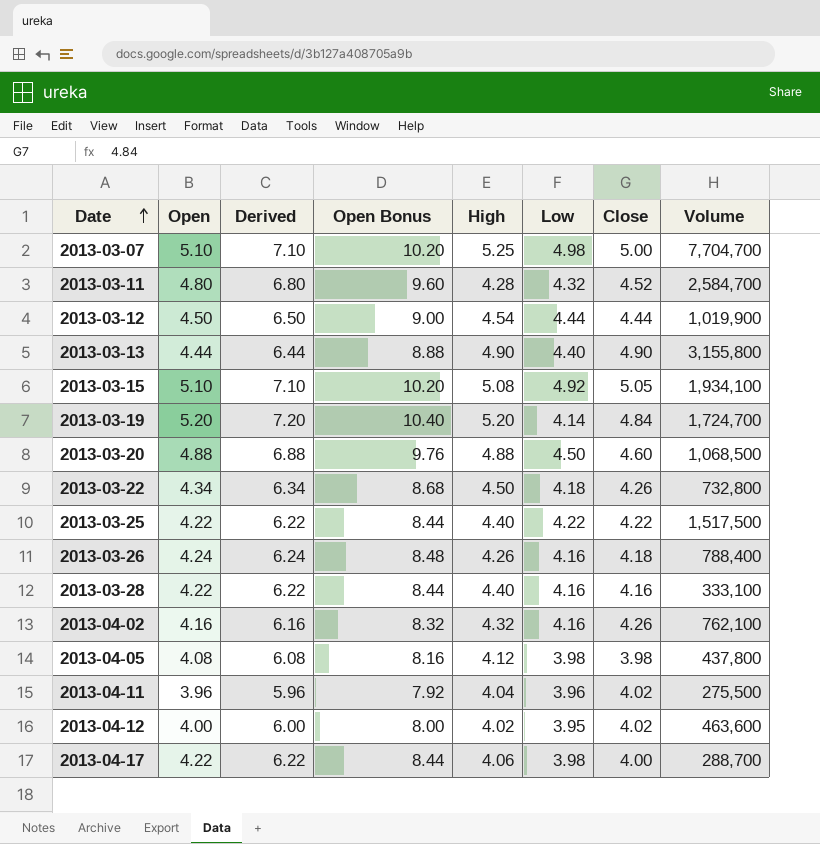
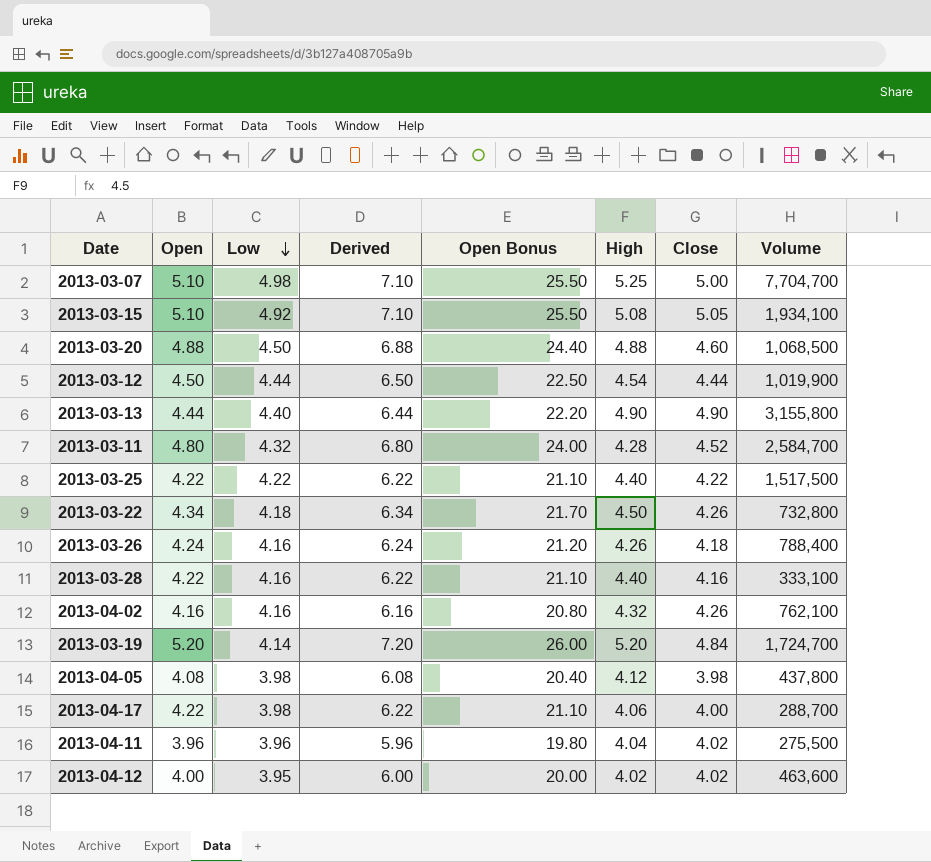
row order: Date ascending -> Low descending
column Low | position: 6 -> 3
column Open Bonus | formula: [Open] * 2 -> [Open] * 5

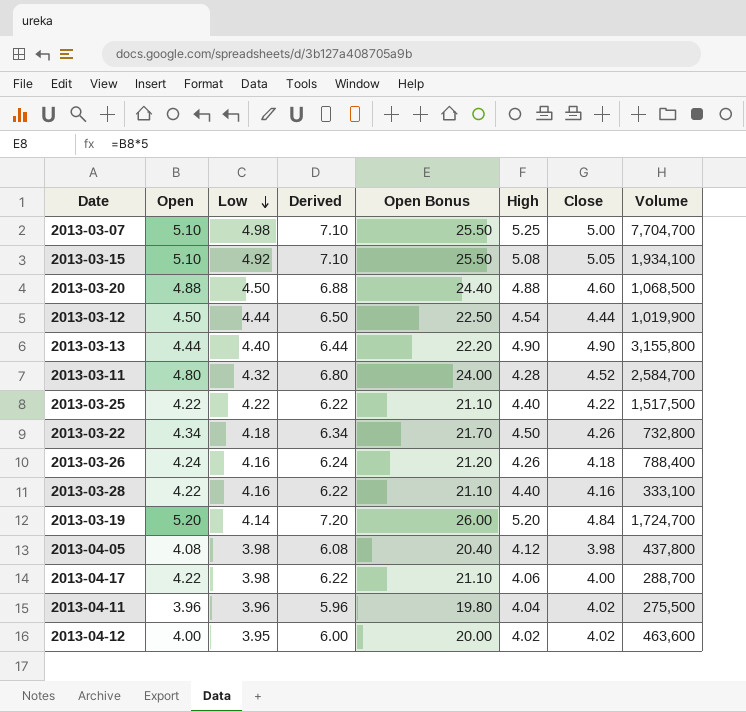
row 2013-04-02: 4.16 | 4.16 | 6.16 | 20.80 | 4.32 | 4.26 | 762,100 -> none

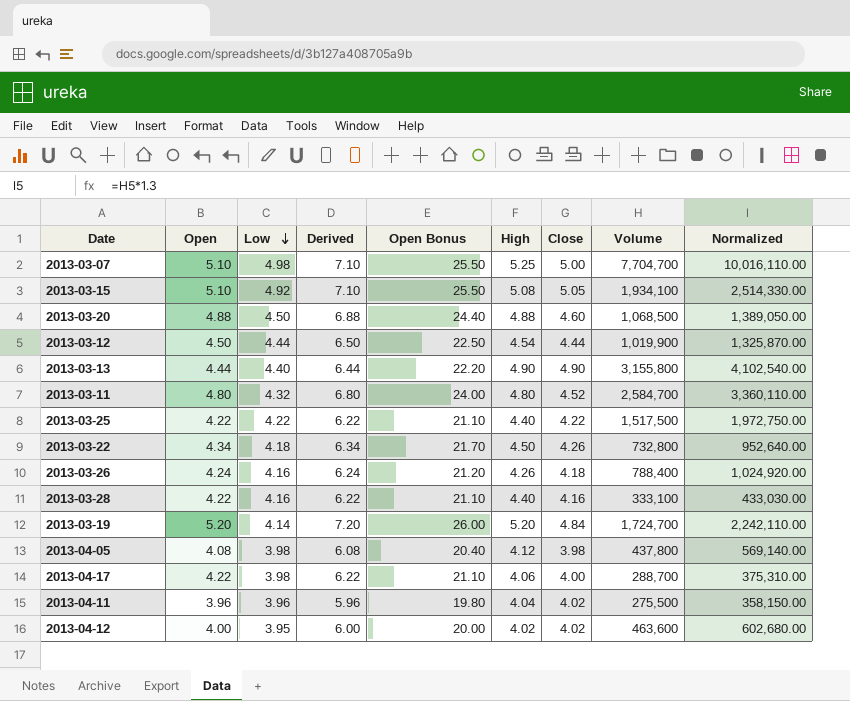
column Normalized | formula: none -> [Volume] * 1.3
2013-03-11 | High: 4.28 -> 4.80

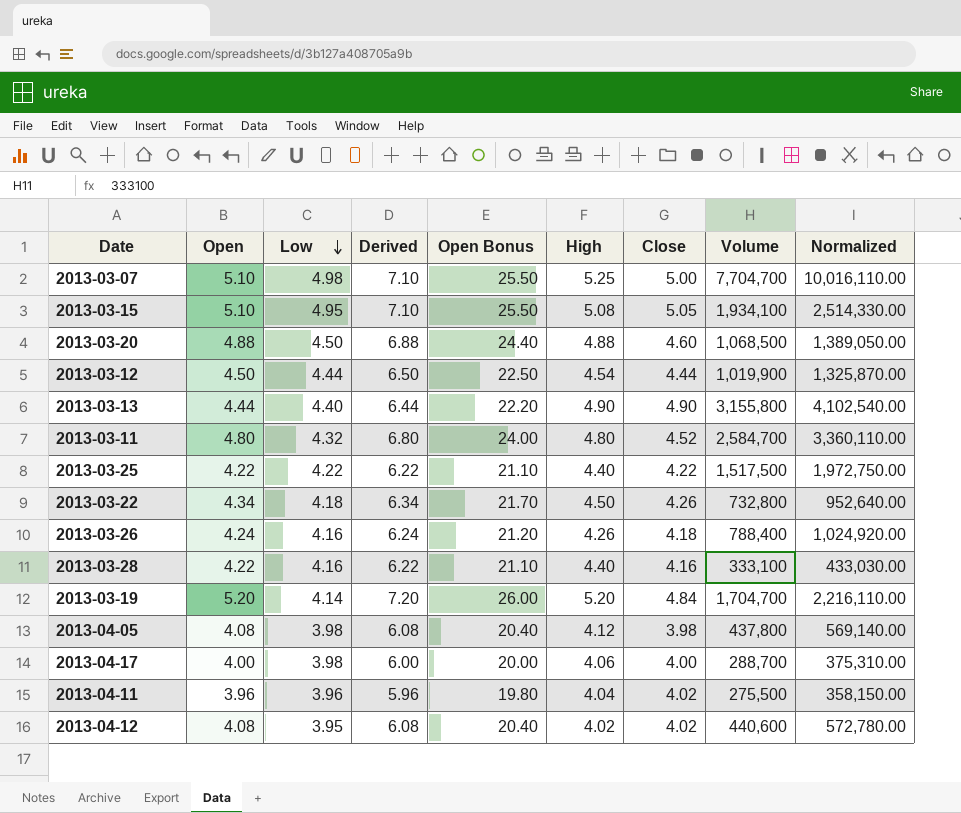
2013-03-15 | Low: 4.92 -> 4.95
2013-03-19 | Volume: 1,724,700 -> 1,704,700
2013-03-19 | Normalized: 2,242,110.00 -> 2,216,110.00
2013-04-17 | Open: 4.22 -> 4.00
2013-04-17 | Derived: 6.22 -> 6.00
2013-04-17 | Open Bonus: 21.10 -> 20.00
2013-04-12 | Open: 4.00 -> 4.08
2013-04-12 | Derived: 6.00 -> 6.08
2013-04-12 | Open Bonus: 20.00 -> 20.40
2013-04-12 | Volume: 463,600 -> 440,600
2013-04-12 | Normalized: 602,680.00 -> 572,780.00

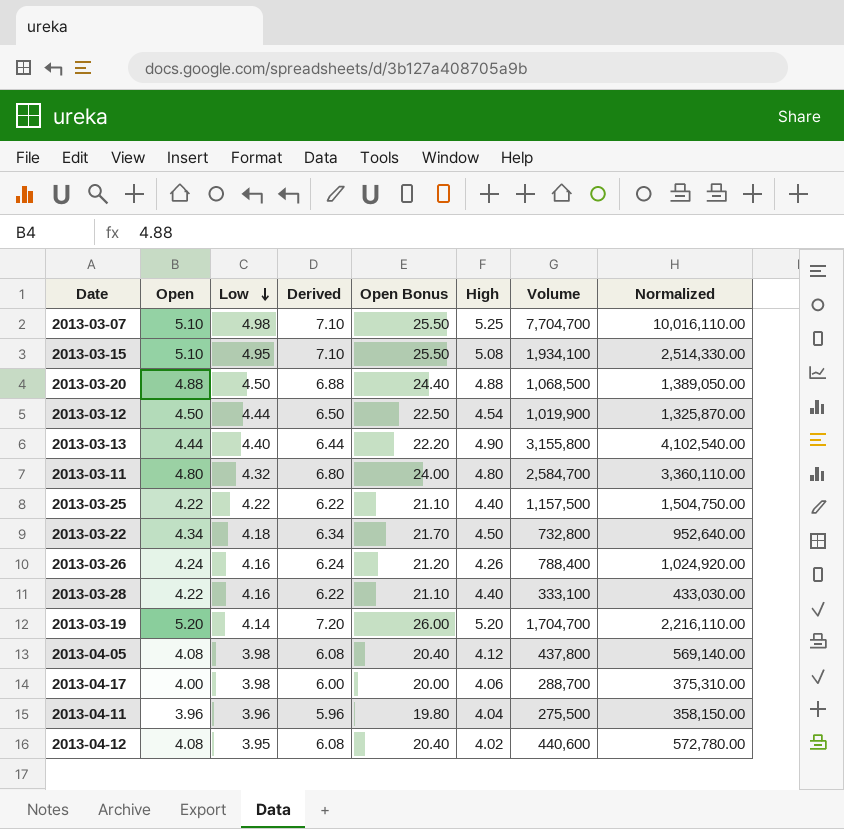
column Close | position: 7 -> none
2013-03-25 | Volume: 1,517,500 -> 1,157,500
2013-03-25 | Normalized: 1,972,750.00 -> 1,504,750.00

